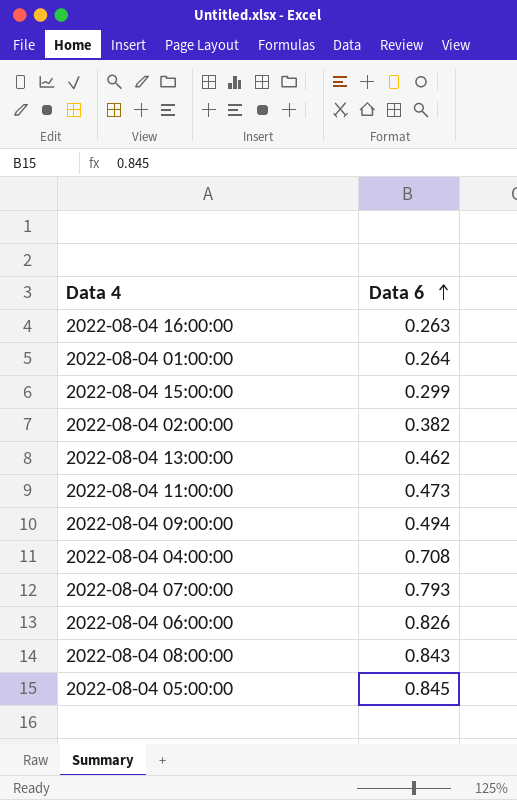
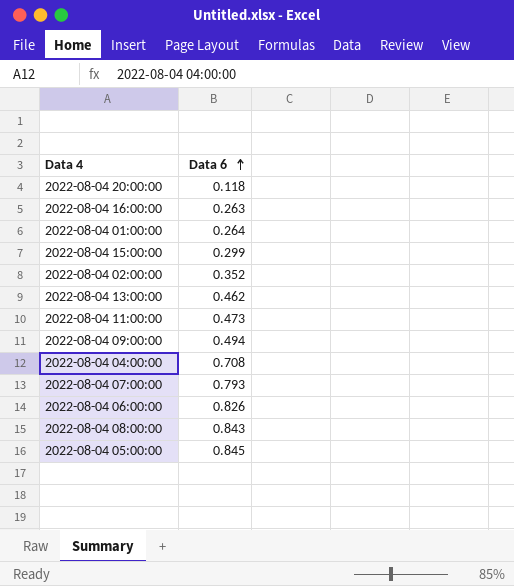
row 2022-08-04 20:00:00: none -> 0.118
2022-08-04 02:00:00 | Data 6: 0.382 -> 0.352

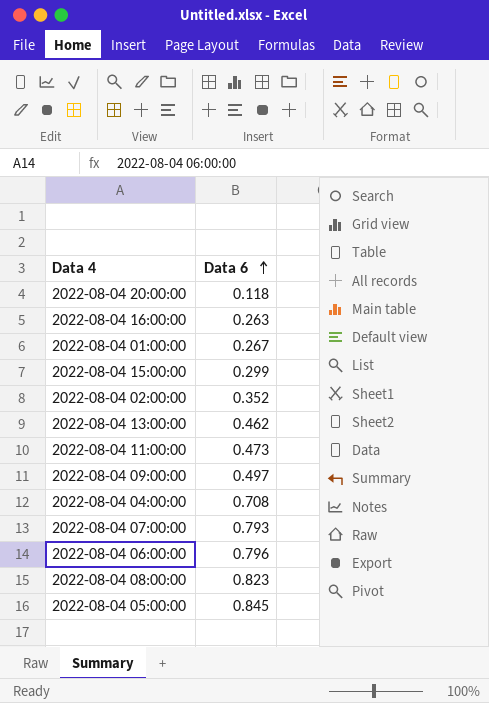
2022-08-04 01:00:00 | Data 6: 0.264 -> 0.267
2022-08-04 09:00:00 | Data 6: 0.494 -> 0.497
2022-08-04 06:00:00 | Data 6: 0.826 -> 0.796
2022-08-04 08:00:00 | Data 6: 0.843 -> 0.823

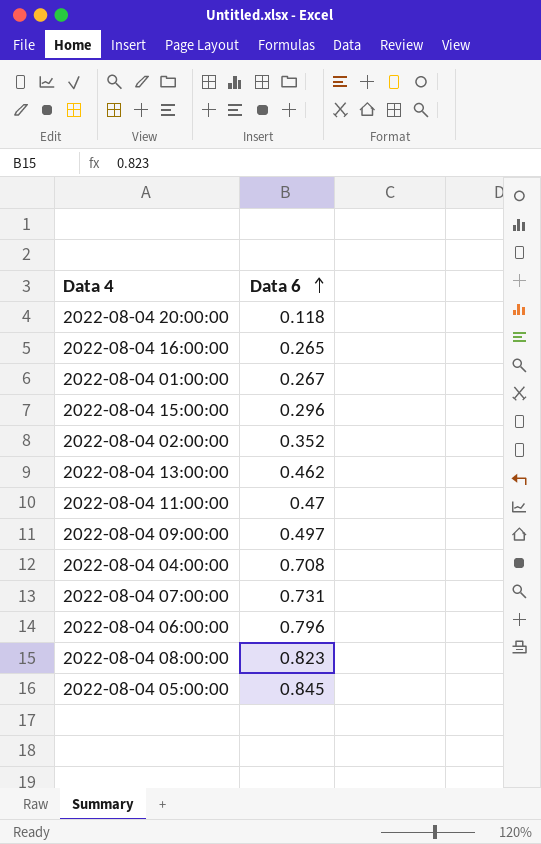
2022-08-04 16:00:00 | Data 6: 0.263 -> 0.265
2022-08-04 15:00:00 | Data 6: 0.299 -> 0.296
2022-08-04 11:00:00 | Data 6: 0.473 -> 0.47
2022-08-04 07:00:00 | Data 6: 0.793 -> 0.731

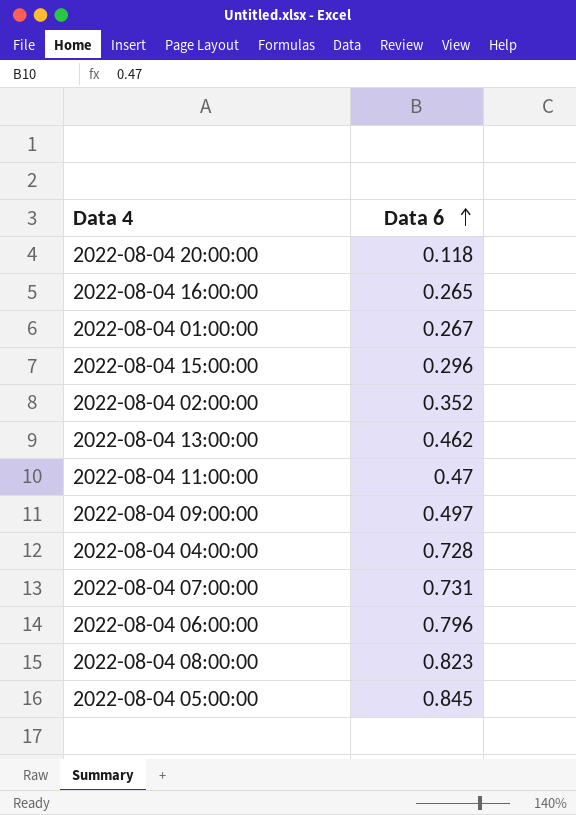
2022-08-04 04:00:00 | Data 6: 0.708 -> 0.728

